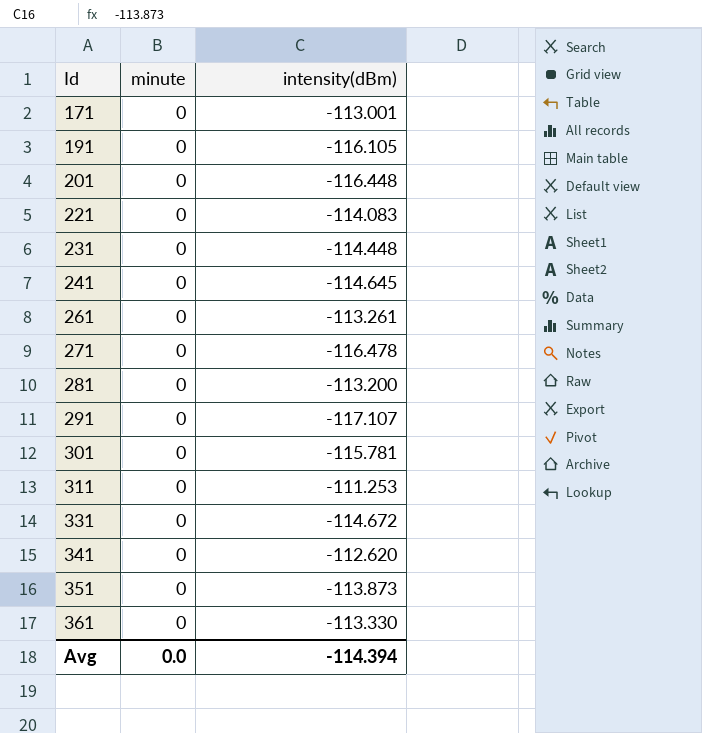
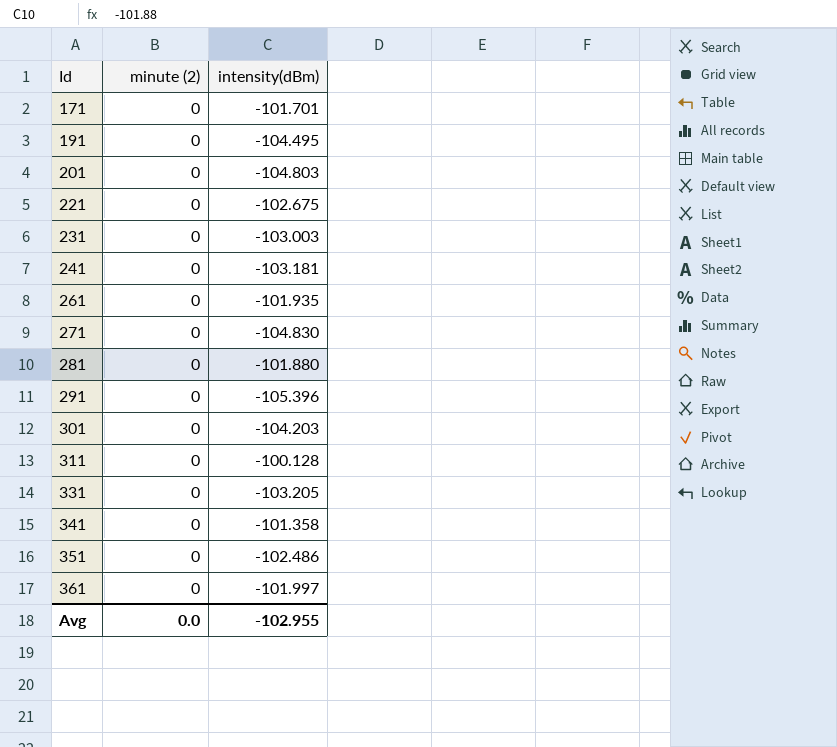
column name: minute -> minute (2)
171 | intensity(dBm): -113.001 -> -101.701
191 | intensity(dBm): -116.105 -> -104.495
201 | intensity(dBm): -116.448 -> -104.803
221 | intensity(dBm): -114.083 -> -102.675
231 | intensity(dBm): -114.448 -> -103.003
241 | intensity(dBm): -114.645 -> -103.181
261 | intensity(dBm): -113.261 -> -101.935
271 | intensity(dBm): -116.478 -> -104.830
281 | intensity(dBm): -113.200 -> -101.880
291 | intensity(dBm): -117.107 -> -105.396
301 | intensity(dBm): -115.781 -> -104.203
311 | intensity(dBm): -111.253 -> -100.128
331 | intensity(dBm): -114.672 -> -103.205
341 | intensity(dBm): -112.620 -> -101.358
351 | intensity(dBm): -113.873 -> -102.486
361 | intensity(dBm): -113.330 -> -101.997
Avg | intensity(dBm): -114.394 -> -102.955

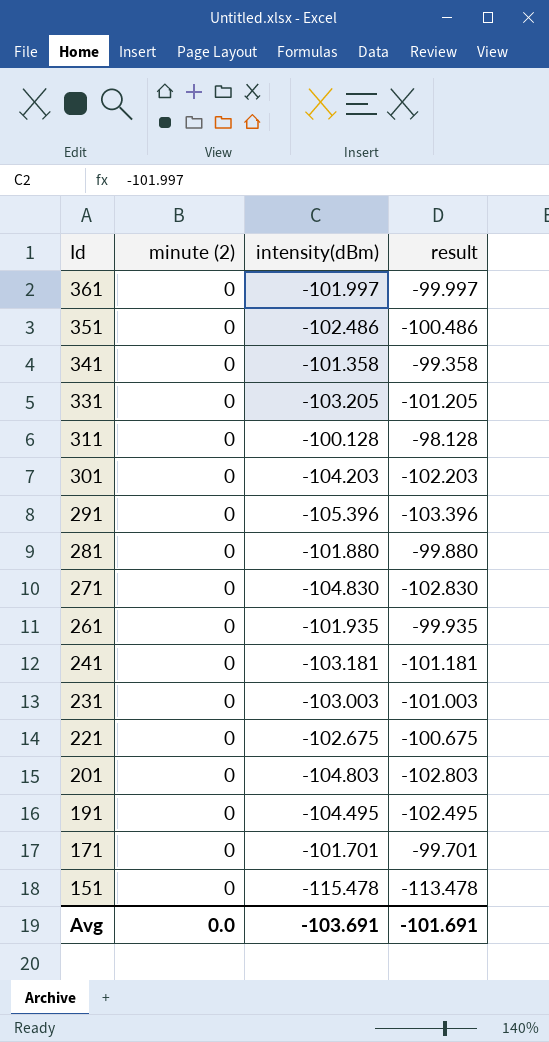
row order: Id ascending -> Id descending
column result | formula: none -> [intensity(dBm)] + 2
row 151: none -> 0 | -115.478 | -113.478
Avg | intensity(dBm): -102.955 -> -103.691

